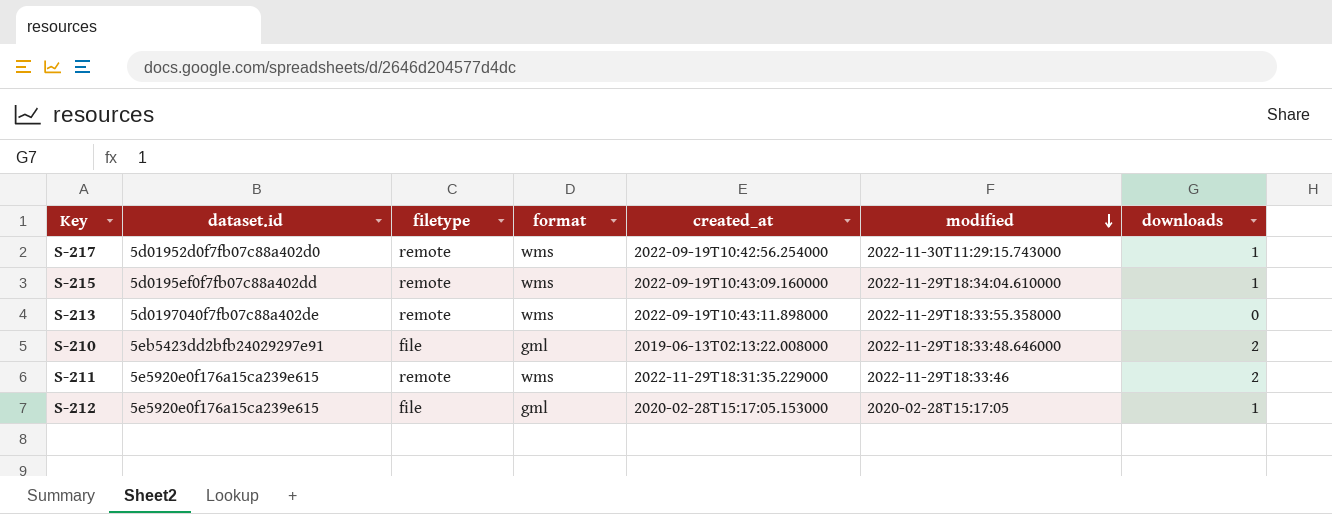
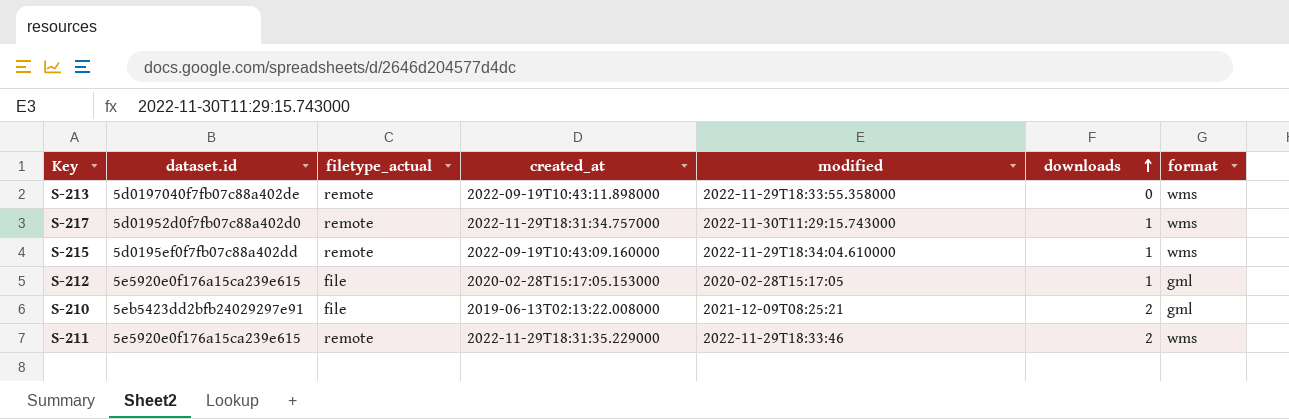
row order: modified descending -> downloads ascending
column name: filetype -> filetype_actual
column format | position: 4 -> 7
S-217 | created_at: 2022-09-19T10:42:56.254000 -> 2022-11-29T18:31:34.757000
S-210 | modified: 2022-11-29T18:33:48.646000 -> 2021-12-09T08:25:21

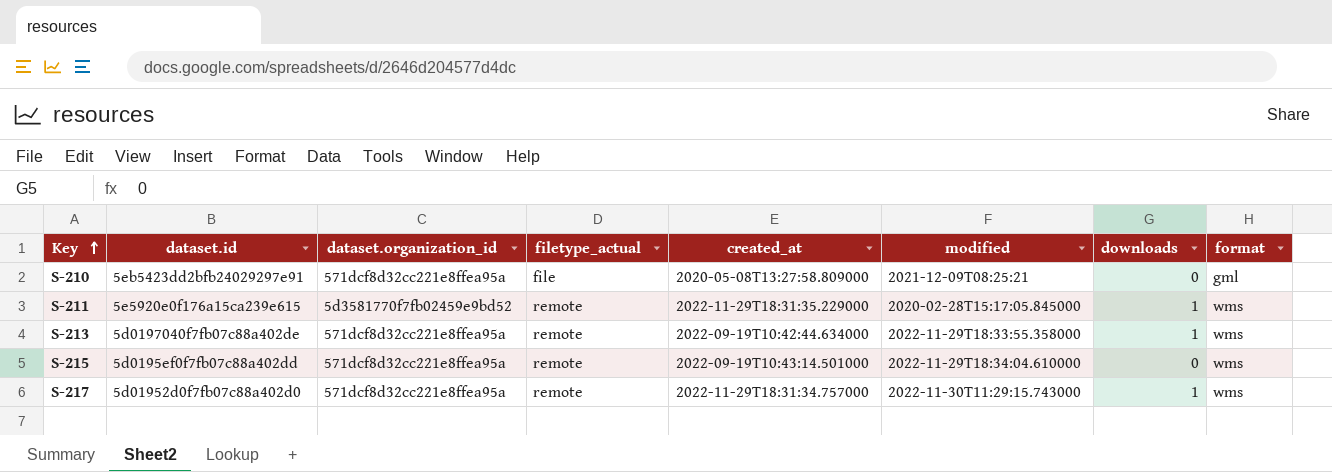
row order: downloads ascending -> Key ascending
column dataset.organization_id | position: none -> 3
row S-212: 5e5920e0f176a15ca239e615 | file | 2020-02-28T15:17:05.153000 | 2020-02-28T15:17:05 | 1 | gml -> none
S-210 | created_at: 2019-06-13T02:13:22.008000 -> 2020-05-08T13:27:58.809000
S-210 | downloads: 2 -> 0
S-211 | modified: 2022-11-29T18:33:46 -> 2020-02-28T15:17:05.845000
S-211 | downloads: 2 -> 1
S-213 | created_at: 2022-09-19T10:43:11.898000 -> 2022-09-19T10:42:44.634000
S-213 | downloads: 0 -> 1
S-215 | created_at: 2022-09-19T10:43:09.160000 -> 2022-09-19T10:43:14.501000
S-215 | downloads: 1 -> 0

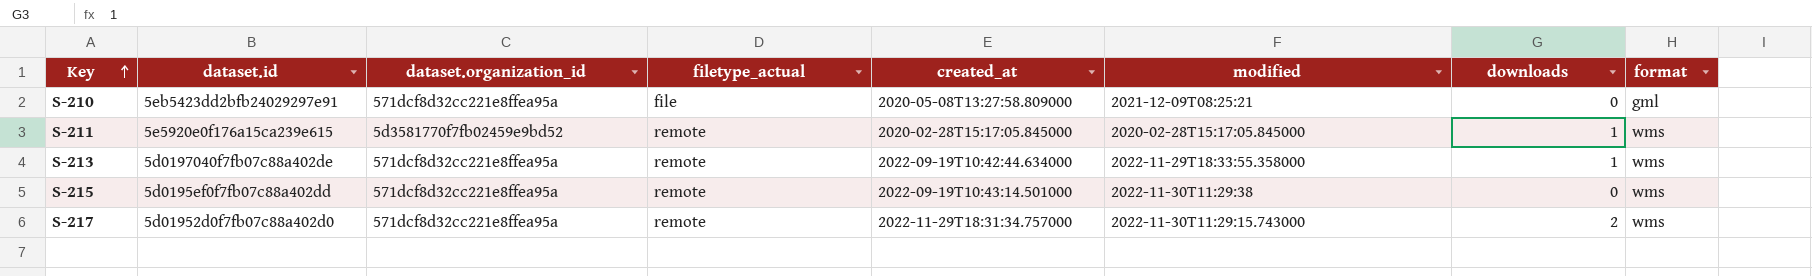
S-211 | created_at: 2022-11-29T18:31:35.229000 -> 2020-02-28T15:17:05.845000
S-215 | modified: 2022-11-29T18:34:04.610000 -> 2022-11-30T11:29:38
S-217 | downloads: 1 -> 2

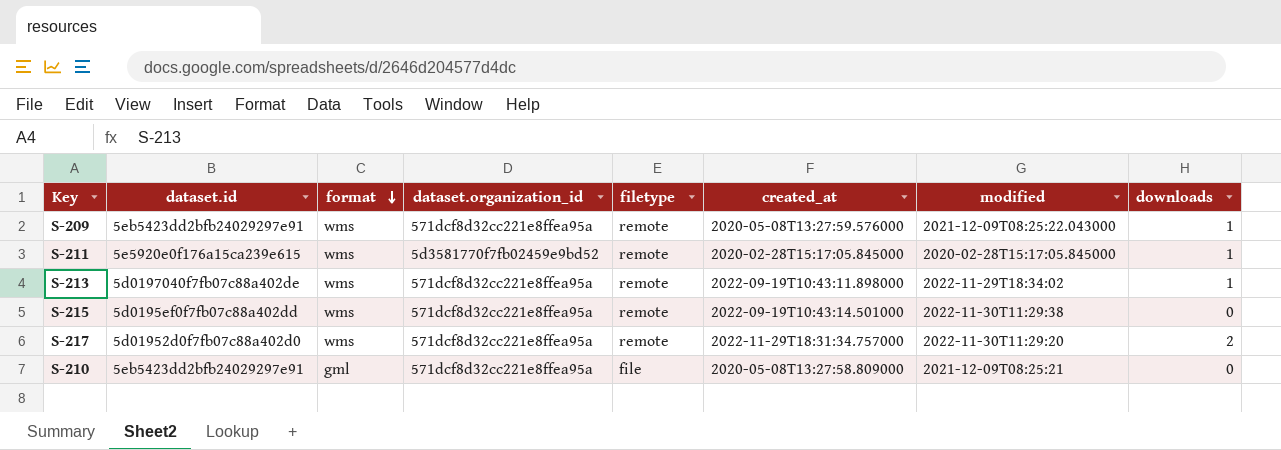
row order: Key ascending -> format descending
column format | position: 8 -> 3
column name: filetype_actual -> filetype
row S-209: none -> 5eb5423dd2bfb24029297e91 | wms | 571dcf8d32cc221e8ffea95a | remote | 2020-05-08T13:27:59.576000 | 2021-12-09T08:25:22.043000 | 1
S-213 | created_at: 2022-09-19T10:42:44.634000 -> 2022-09-19T10:43:11.898000
S-213 | modified: 2022-11-29T18:33:55.358000 -> 2022-11-29T18:34:02
S-217 | modified: 2022-11-30T11:29:15.743000 -> 2022-11-30T11:29:20

